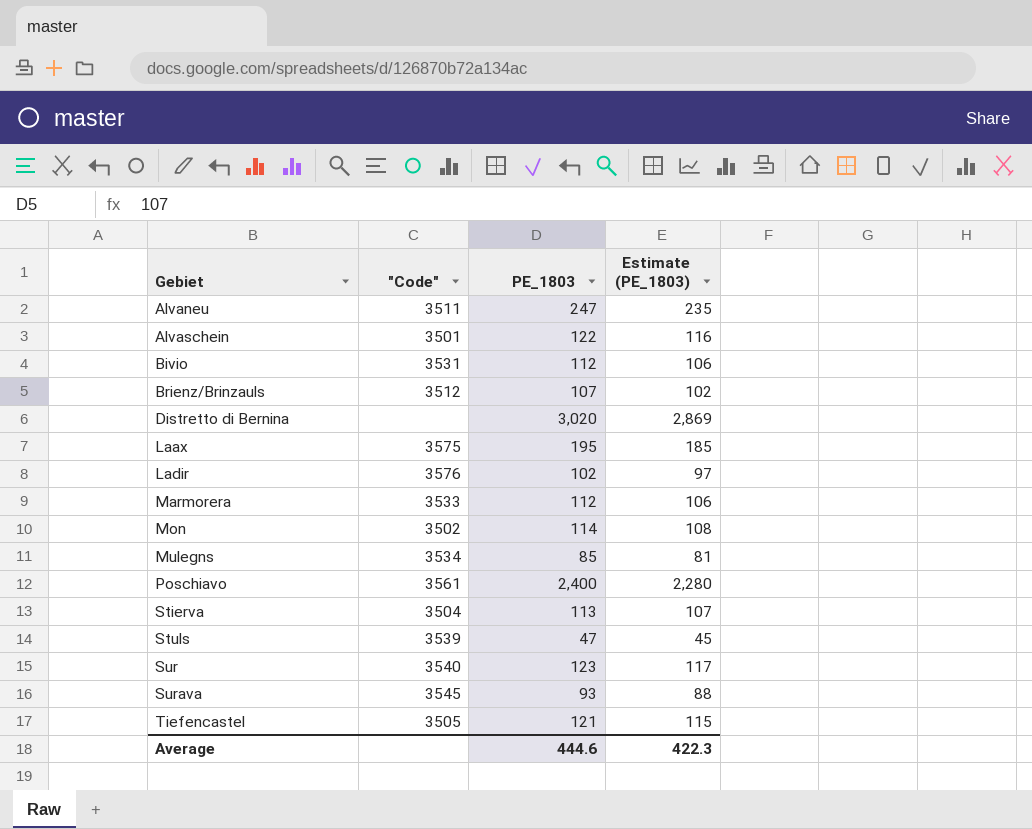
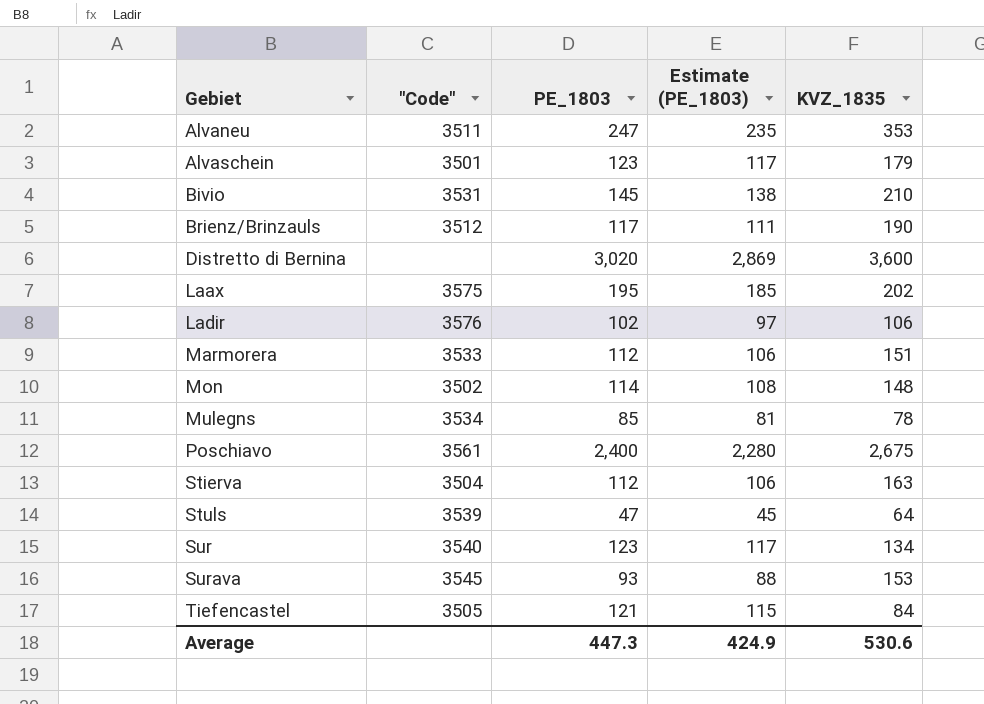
column KVZ_1835 | position: none -> 5
Alvaschein | PE_1803: 122 -> 123
Alvaschein | Estimate (PE_1803): 116 -> 117
Bivio | PE_1803: 112 -> 145
Bivio | Estimate (PE_1803): 106 -> 138
Brienz/Brinzauls | PE_1803: 107 -> 117
Brienz/Brinzauls | Estimate (PE_1803): 102 -> 111
Stierva | PE_1803: 113 -> 112
Stierva | Estimate (PE_1803): 107 -> 106
Average | PE_1803: 444.6 -> 447.3
Average | Estimate (PE_1803): 422.3 -> 424.9

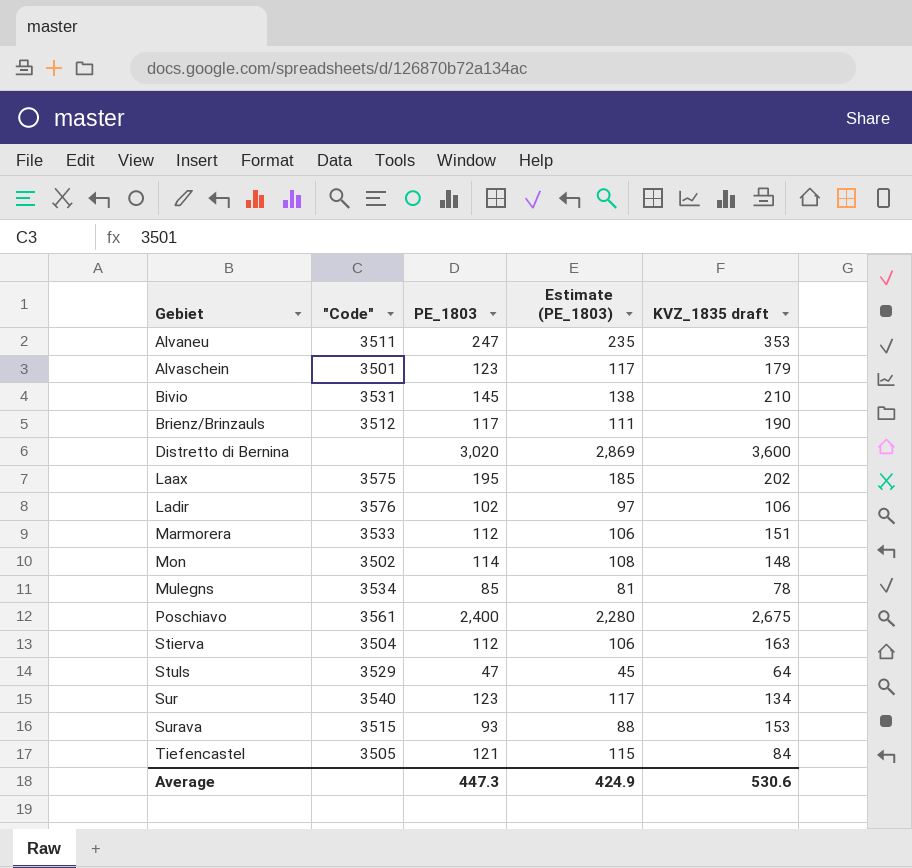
column name: KVZ_1835 -> KVZ_1835 draft
Stuls | "Code": 3539 -> 3529
Surava | "Code": 3545 -> 3515

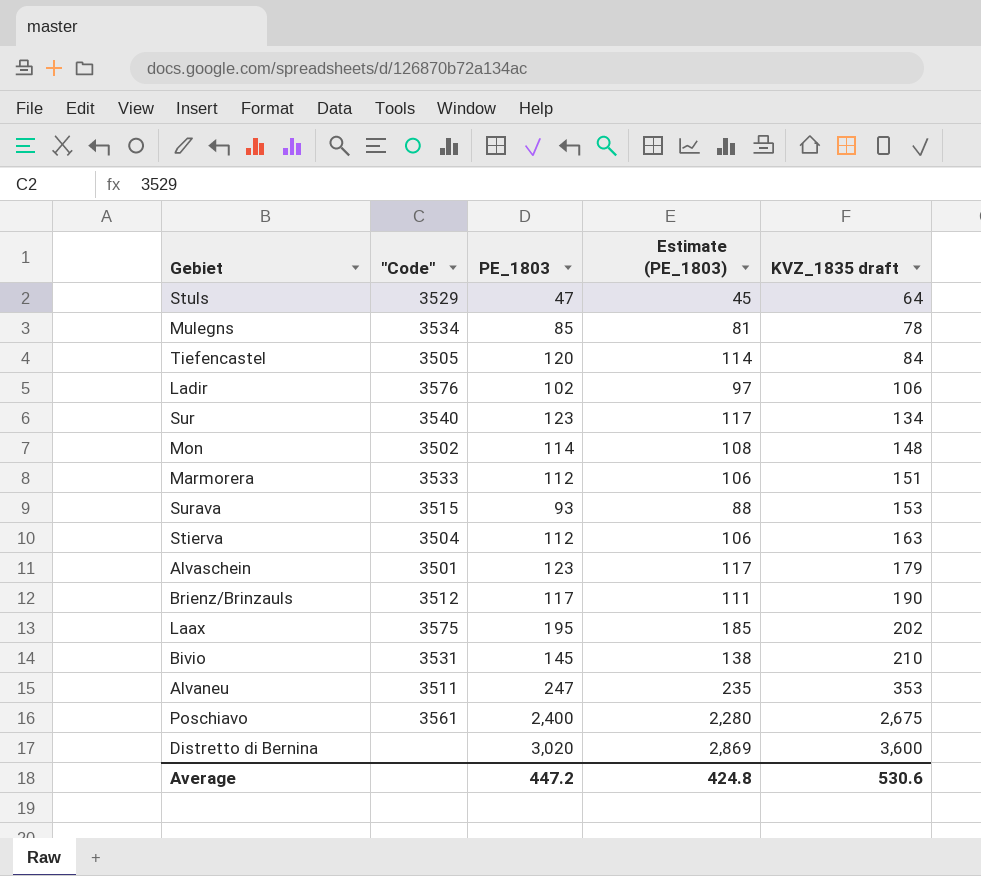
row order: Gebiet ascending -> KVZ_1835 draft ascending
Tiefencastel | PE_1803: 121 -> 120
Tiefencastel | Estimate (PE_1803): 115 -> 114
Average | PE_1803: 447.3 -> 447.2
Average | Estimate (PE_1803): 424.9 -> 424.8

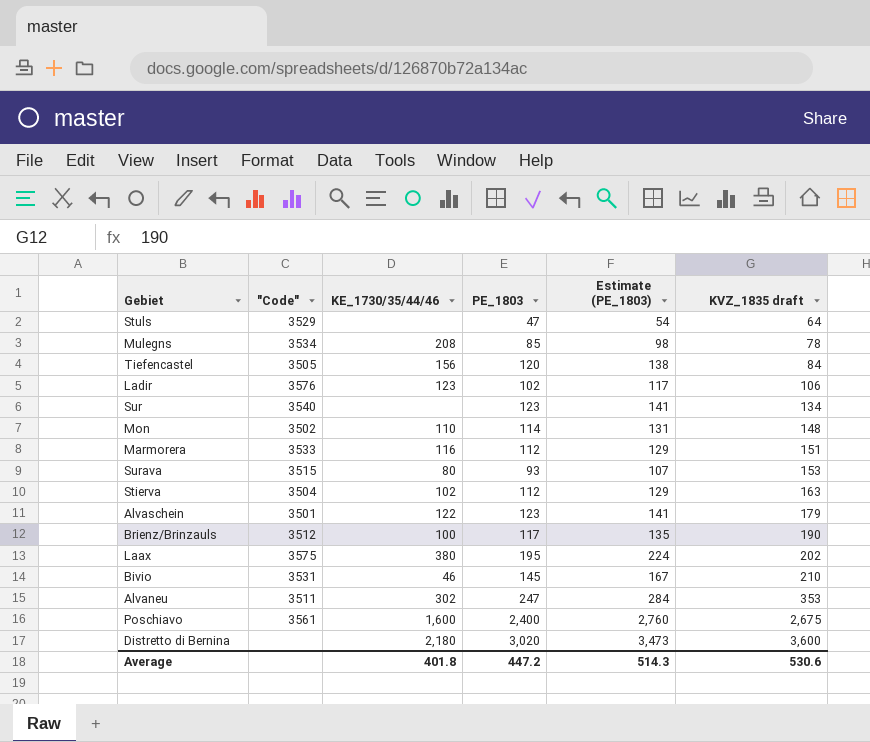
column KE_1730/35/44/46 | position: none -> 3
column Estimate (PE_1803) | formula: [PE_1803] * 0.95 -> [PE_1803] * 1.15
Average | Estimate (PE_1803): 424.8 -> 514.3

